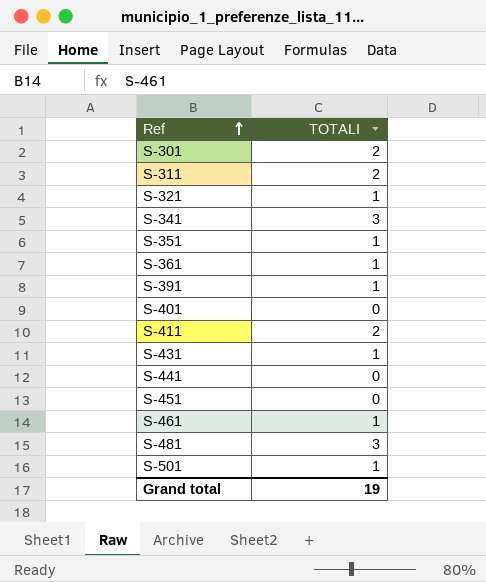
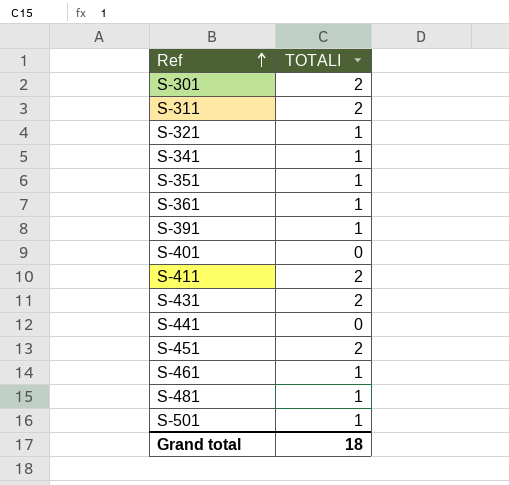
S-341 | TOTALI: 3 -> 1
S-431 | TOTALI: 1 -> 2
S-451 | TOTALI: 0 -> 2
S-481 | TOTALI: 3 -> 1
Grand total | TOTALI: 19 -> 18

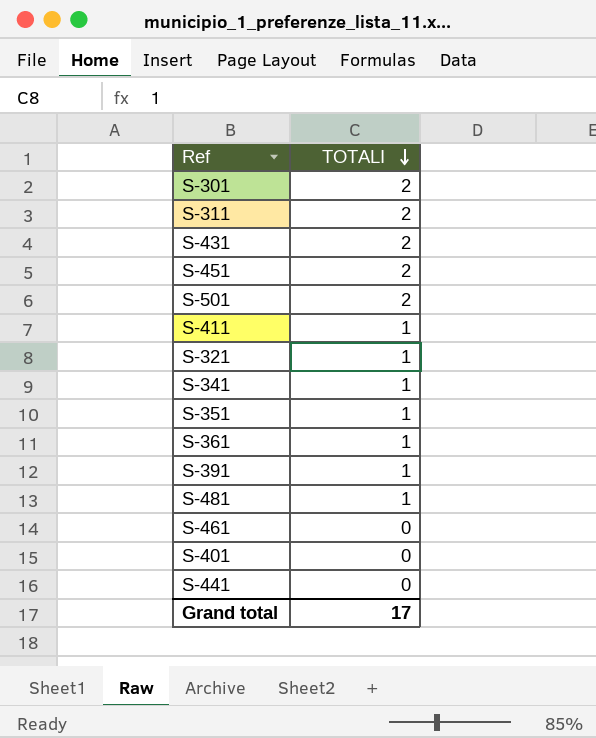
row order: Ref ascending -> TOTALI descending
S-501 | TOTALI: 1 -> 2
S-411 | TOTALI: 2 -> 1
S-461 | TOTALI: 1 -> 0
Grand total | TOTALI: 18 -> 17

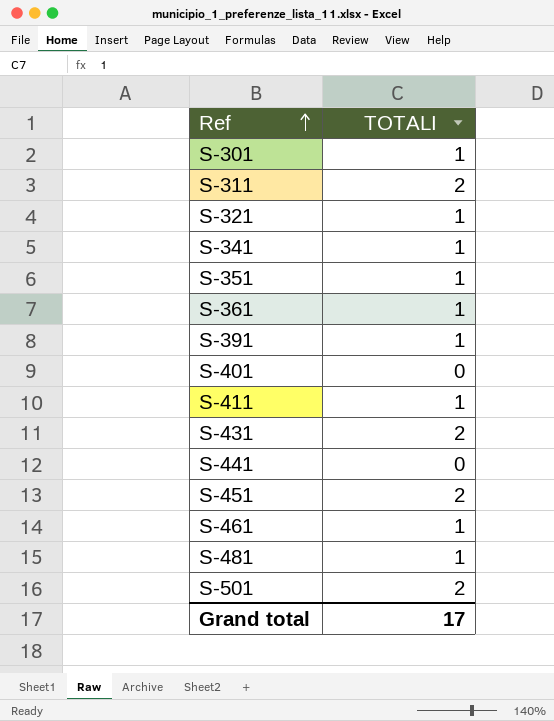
row order: TOTALI descending -> Ref ascending
S-301 | TOTALI: 2 -> 1
S-461 | TOTALI: 0 -> 1

